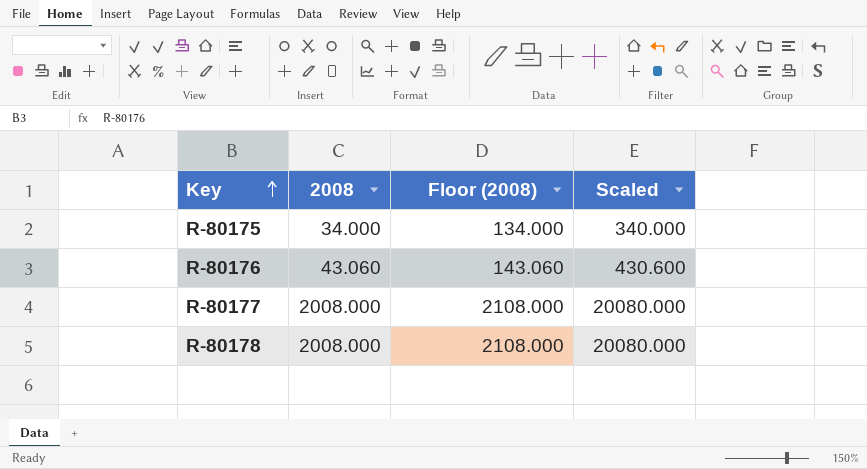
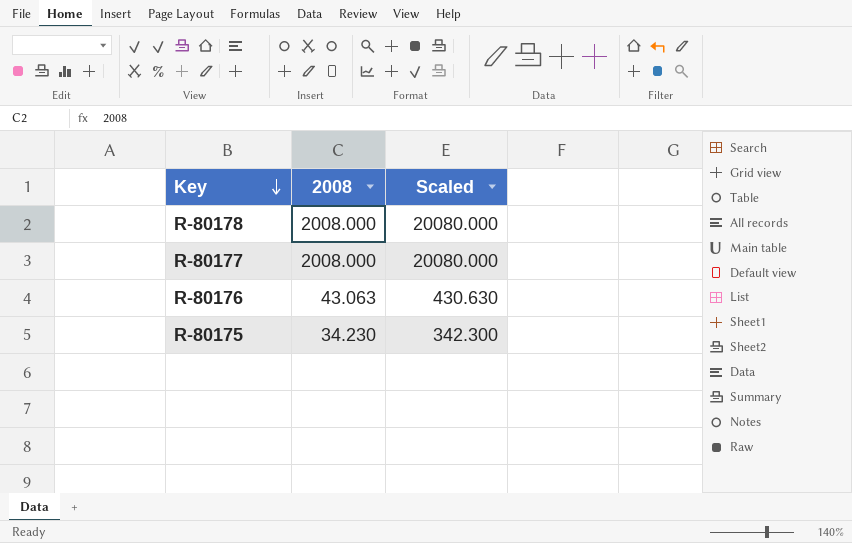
row order: Key ascending -> Key descending
column Floor (2008) | formula: [2008] + 100 -> none
R-80176 | 2008: 43.060 -> 43.063
R-80176 | Scaled: 430.600 -> 430.630
R-80175 | 2008: 34.000 -> 34.230
R-80175 | Scaled: 340.000 -> 342.300

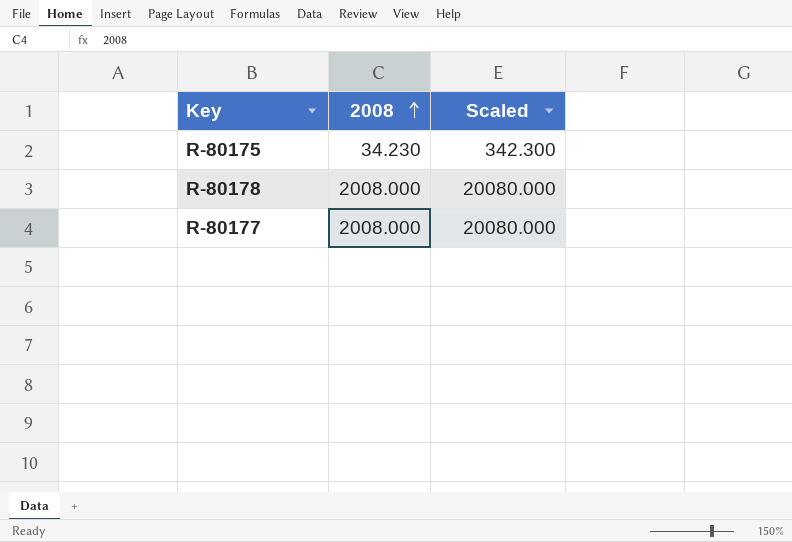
row order: Key descending -> 2008 ascending
row R-80176: 43.063 | 430.630 -> none

